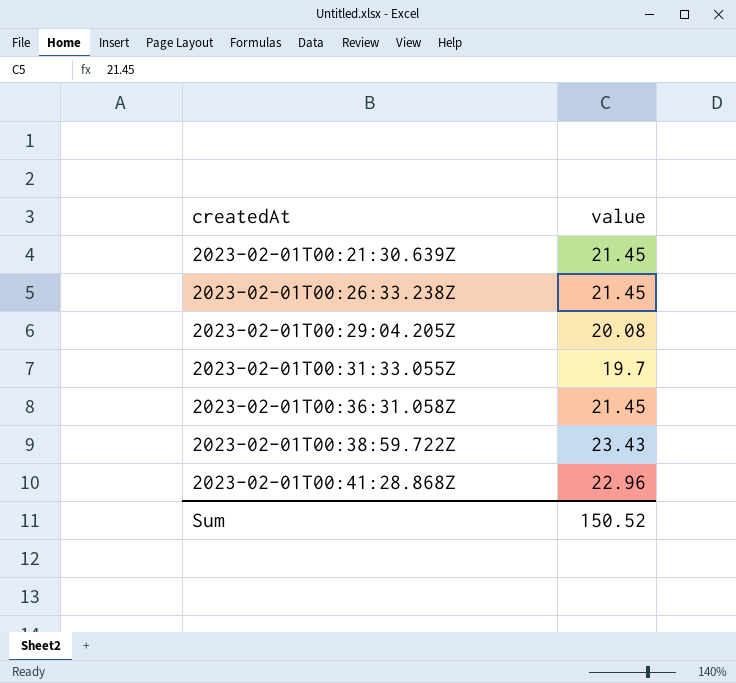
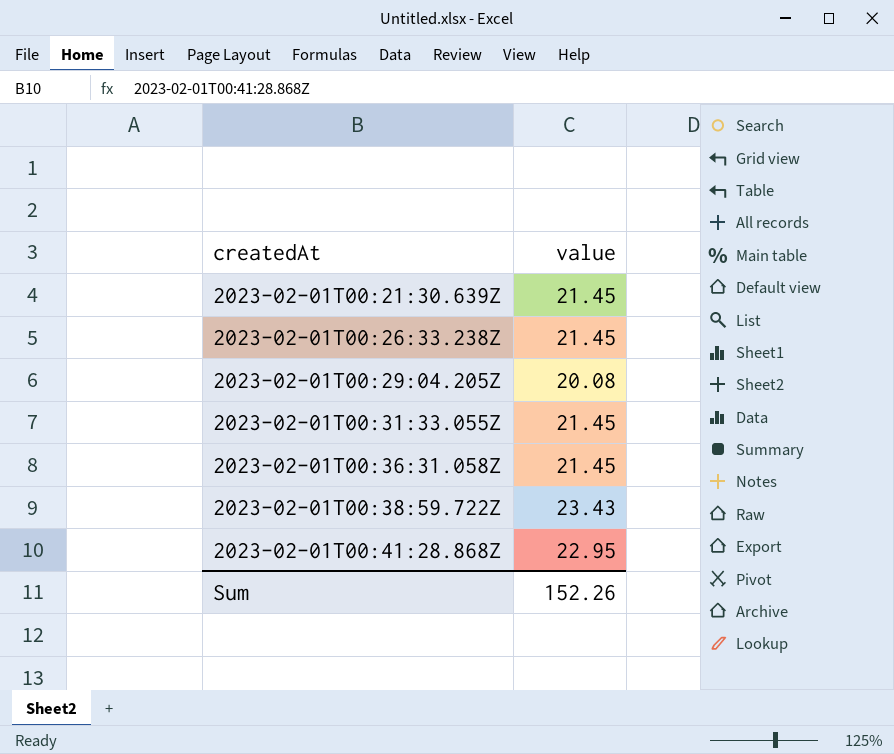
2023-02-01T00:31:33.055Z | value: 19.7 -> 21.45
2023-02-01T00:41:28.868Z | value: 22.96 -> 22.95
Sum | value: 150.52 -> 152.26

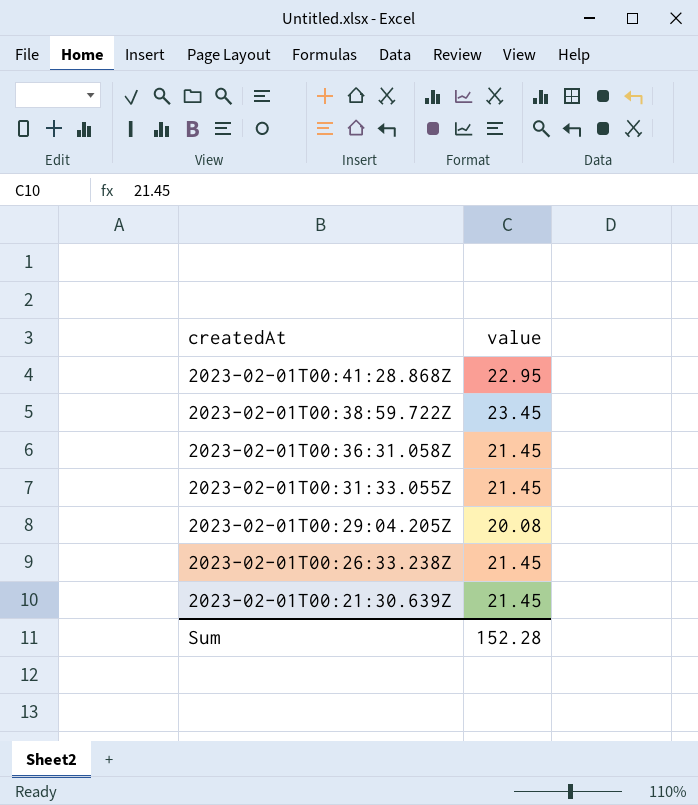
row order: createdAt ascending -> createdAt descending
2023-02-01T00:38:59.722Z | value: 23.43 -> 23.45
Sum | value: 152.26 -> 152.28

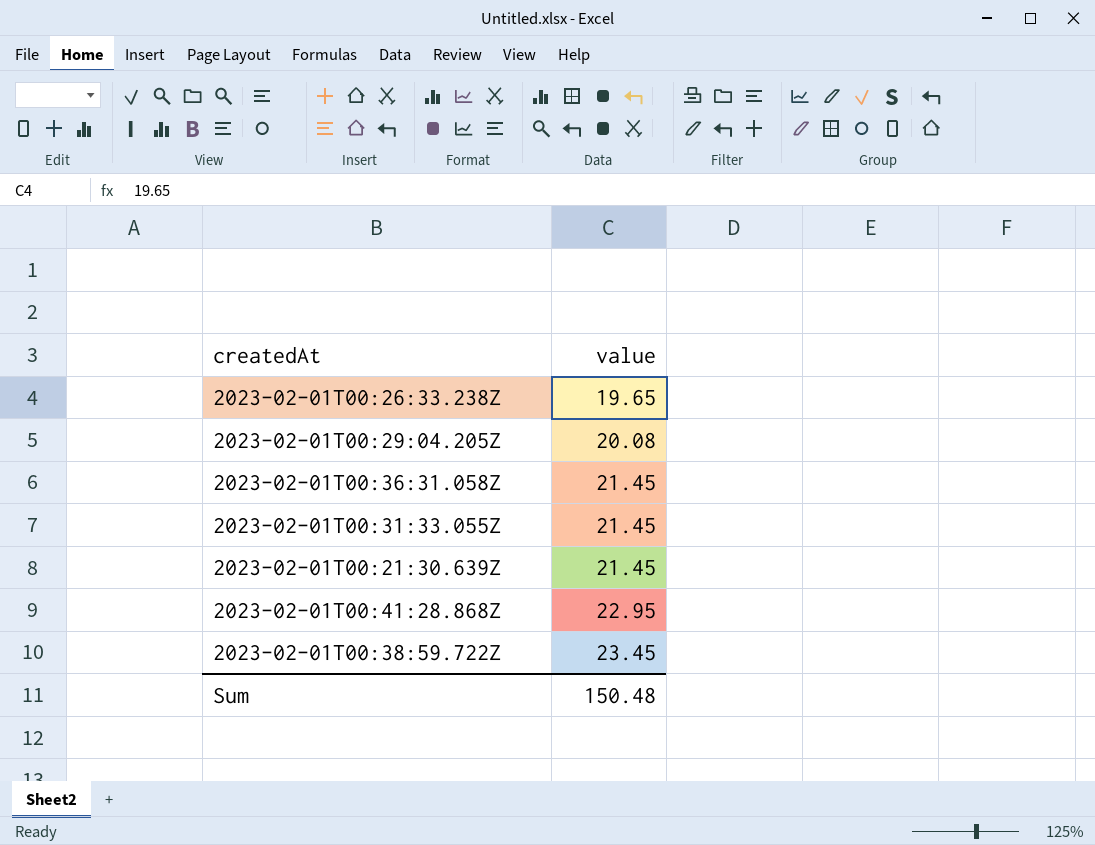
row order: createdAt descending -> value ascending
2023-02-01T00:26:33.238Z | value: 21.45 -> 19.65
Sum | value: 152.28 -> 150.48

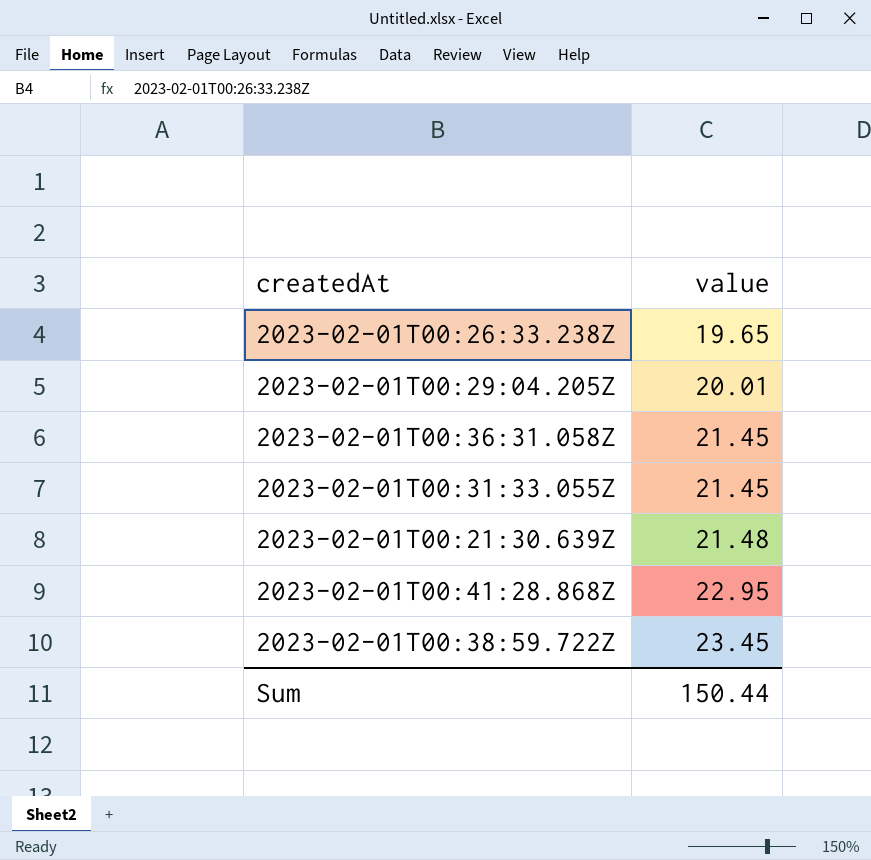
2023-02-01T00:29:04.205Z | value: 20.08 -> 20.01
2023-02-01T00:21:30.639Z | value: 21.45 -> 21.48
Sum | value: 150.48 -> 150.44

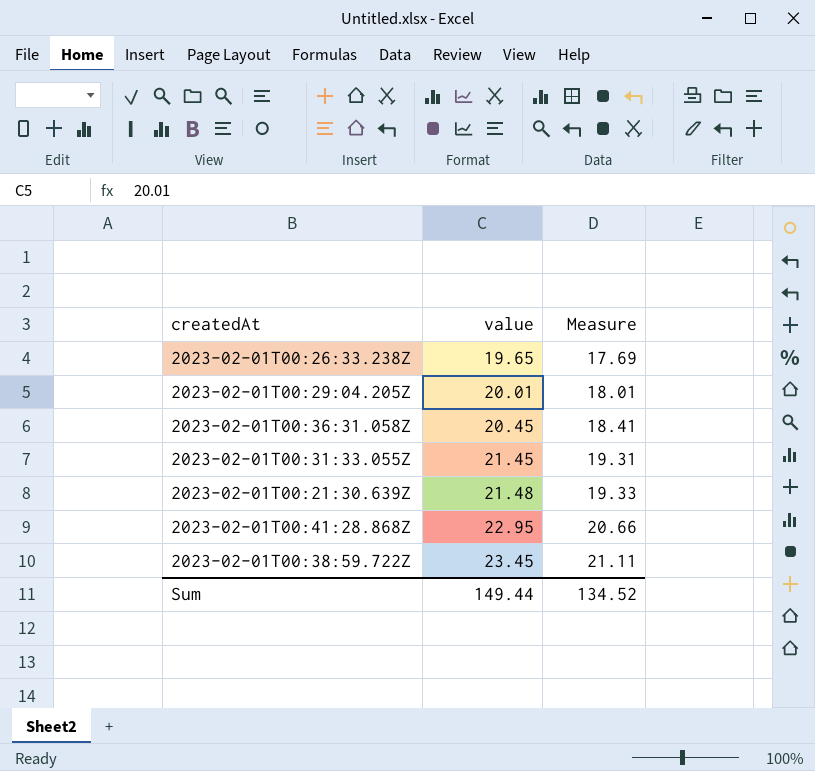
column Measure | formula: none -> [value] * 0.9
2023-02-01T00:36:31.058Z | value: 21.45 -> 20.45
Sum | value: 150.44 -> 149.44

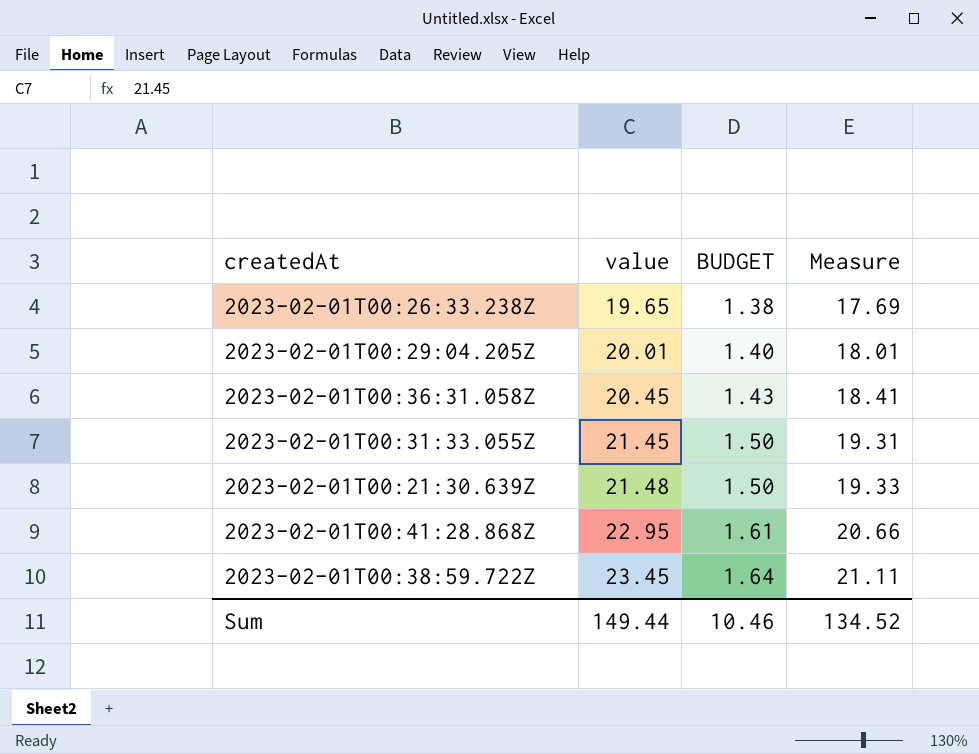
column BUDGET | formula: none -> [value] * 0.07

